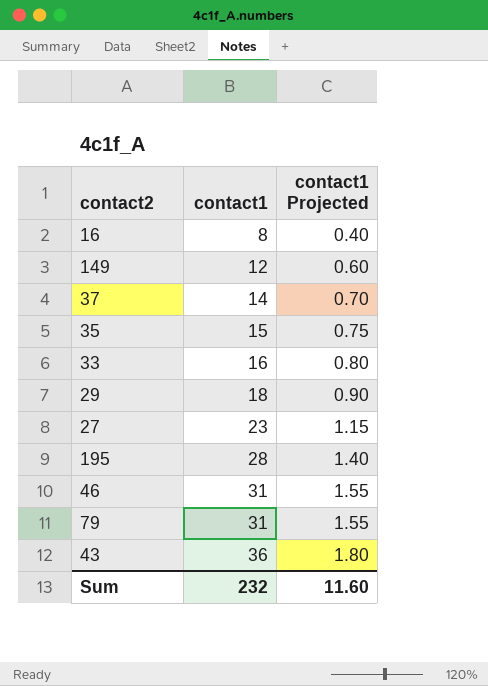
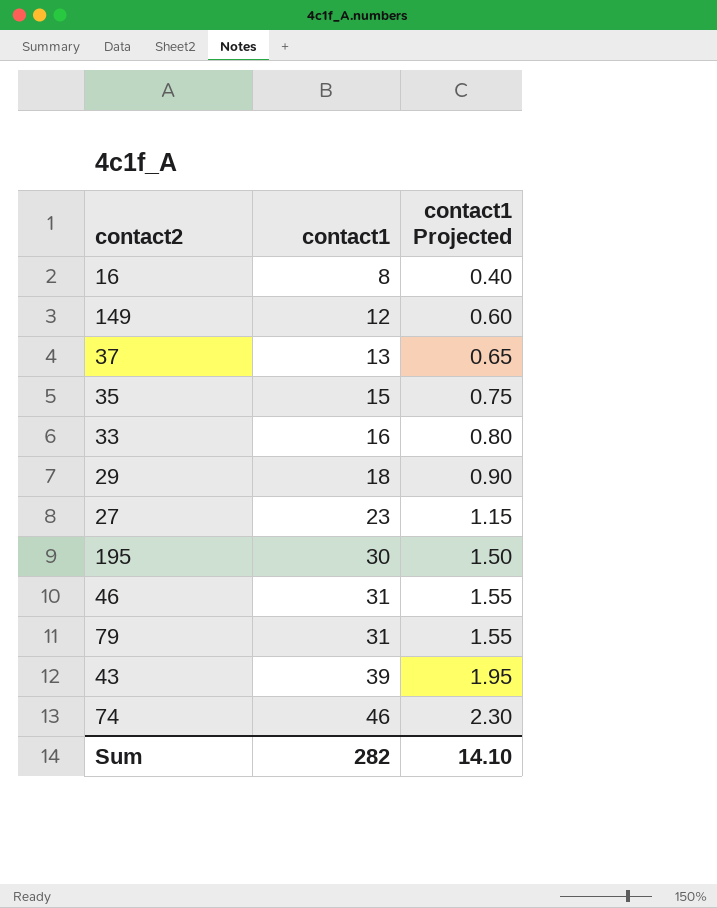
37 | contact1: 14 -> 13
37 | contact1 Projected: 0.70 -> 0.65
195 | contact1: 28 -> 30
195 | contact1 Projected: 1.40 -> 1.50
43 | contact1: 36 -> 39
43 | contact1 Projected: 1.80 -> 1.95
row 74: none -> 46 | 2.30
Sum | contact1: 232 -> 282
Sum | contact1 Projected: 11.60 -> 14.10

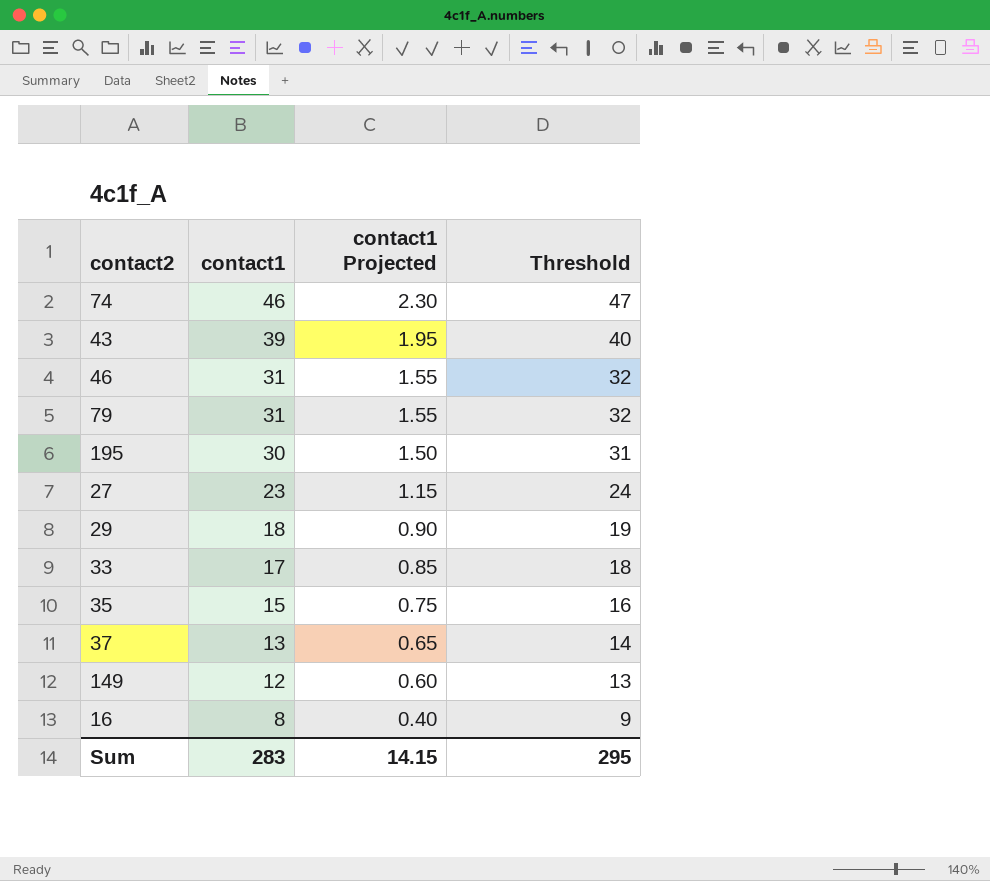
row order: contact1 ascending -> contact1 descending
column Threshold | formula: none -> [contact1] + 1
33 | contact1: 16 -> 17
33 | contact1 Projected: 0.80 -> 0.85
Sum | contact1: 282 -> 283
Sum | contact1 Projected: 14.10 -> 14.15

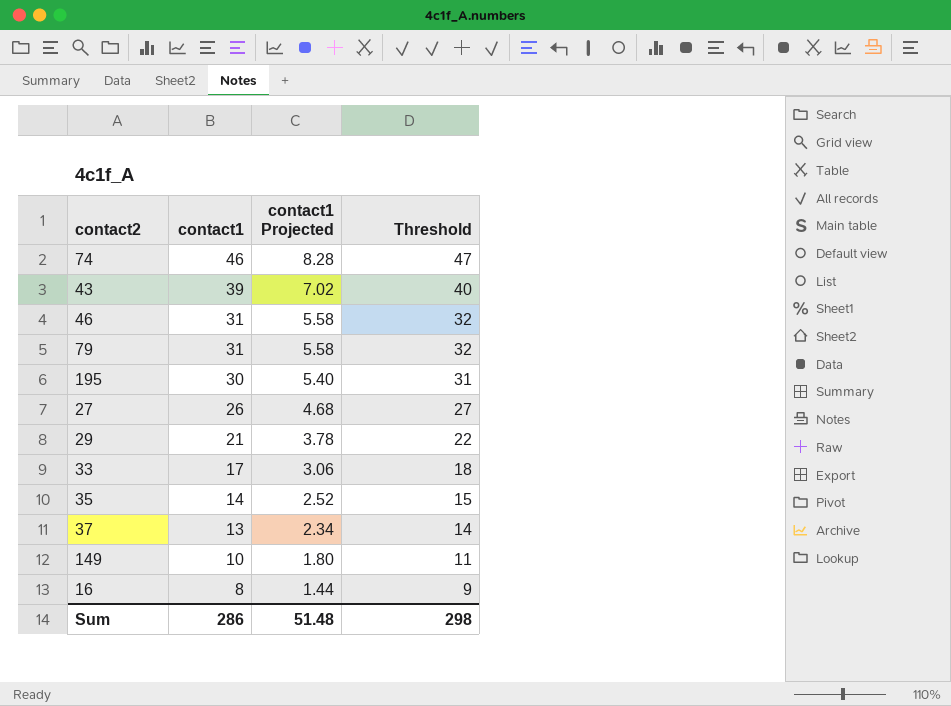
column contact1 Projected | formula: [contact1] * 0.05 -> [contact1] * 0.18
27 | contact1: 23 -> 26
27 | Threshold: 24 -> 27
29 | contact1: 18 -> 21
29 | Threshold: 19 -> 22
35 | contact1: 15 -> 14
35 | Threshold: 16 -> 15
149 | contact1: 12 -> 10
149 | Threshold: 13 -> 11
Sum | contact1: 283 -> 286
Sum | contact1 Projected: 14.15 -> 51.48
Sum | Threshold: 295 -> 298

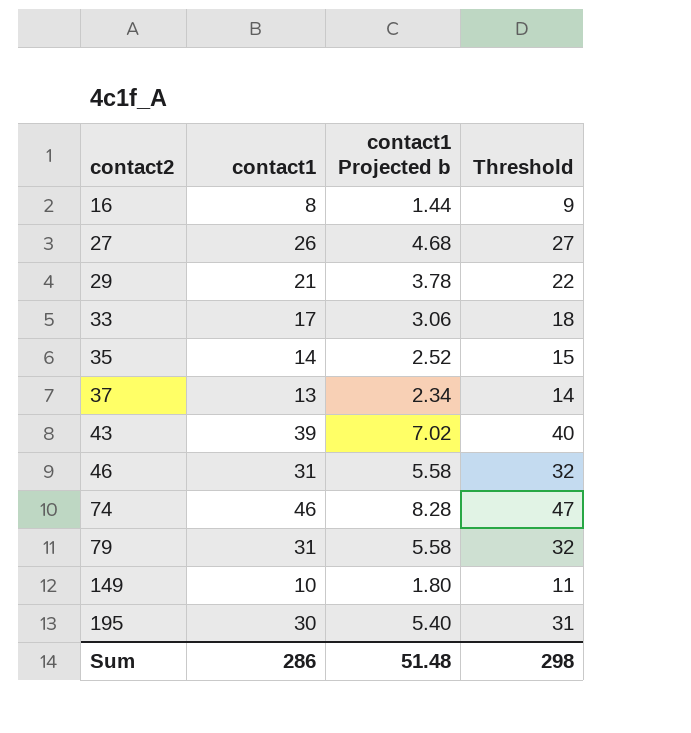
row order: contact1 descending -> contact2 ascending
column name: contact1 Projected -> contact1 Projected b

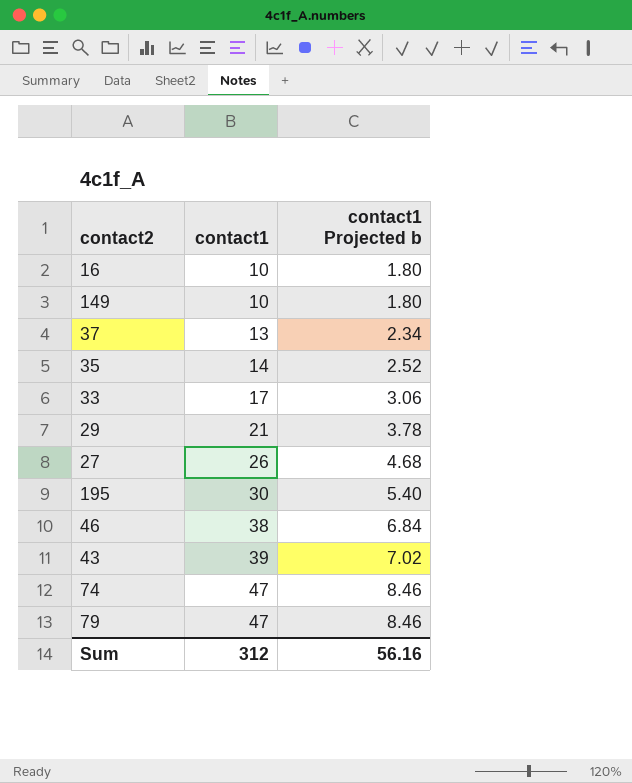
row order: contact2 ascending -> contact1 ascending
column Threshold | formula: [contact1] + 1 -> none
16 | contact1: 8 -> 10
16 | contact1 Projected b: 1.44 -> 1.80
46 | contact1: 31 -> 38
46 | contact1 Projected b: 5.58 -> 6.84
74 | contact1: 46 -> 47
74 | contact1 Projected b: 8.28 -> 8.46
79 | contact1: 31 -> 47
79 | contact1 Projected b: 5.58 -> 8.46
Sum | contact1: 286 -> 312
Sum | contact1 Projected b: 51.48 -> 56.16

